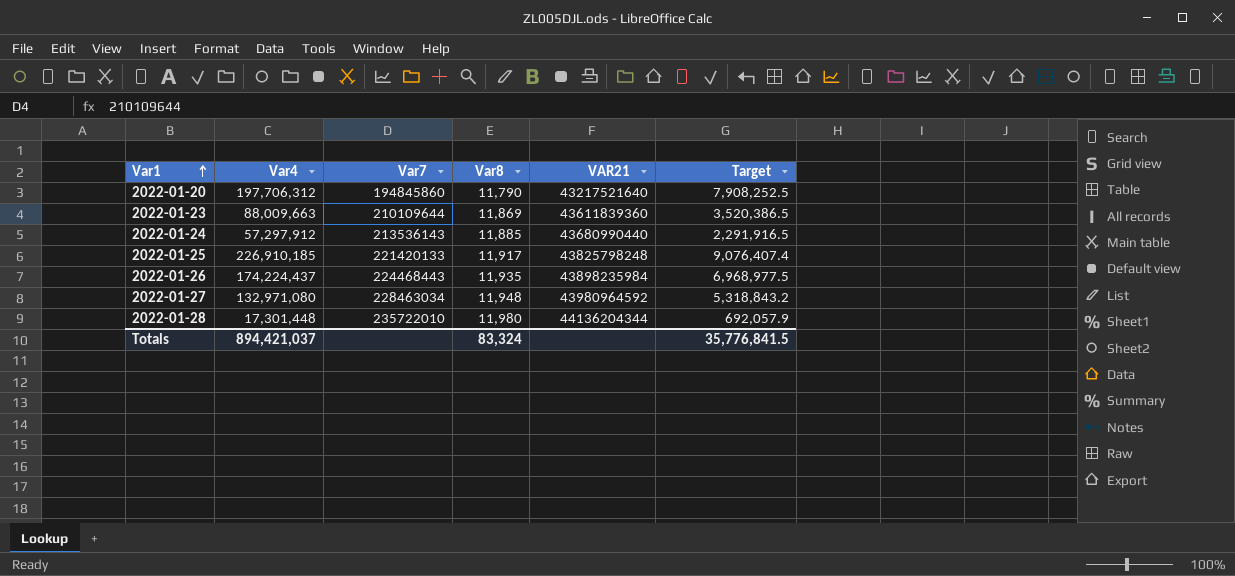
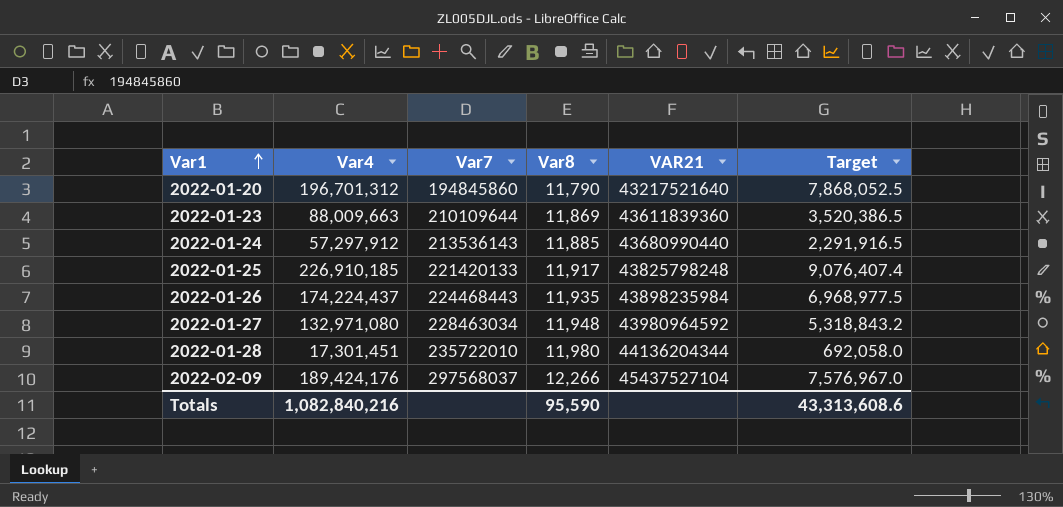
2022-01-20 | Var4: 197,706,312 -> 196,701,312
2022-01-20 | Target: 7,908,252.5 -> 7,868,052.5
2022-01-28 | Var4: 17,301,448 -> 17,301,451
2022-01-28 | Target: 692,057.9 -> 692,058.0
row 2022-02-09: none -> 189,424,176 | 297568037 | 12,266 | 45437527104 | 7,576,967.0
Totals | Var4: 894,421,037 -> 1,082,840,216
Totals | Var8: 83,324 -> 95,590
Totals | Target: 35,776,841.5 -> 43,313,608.6

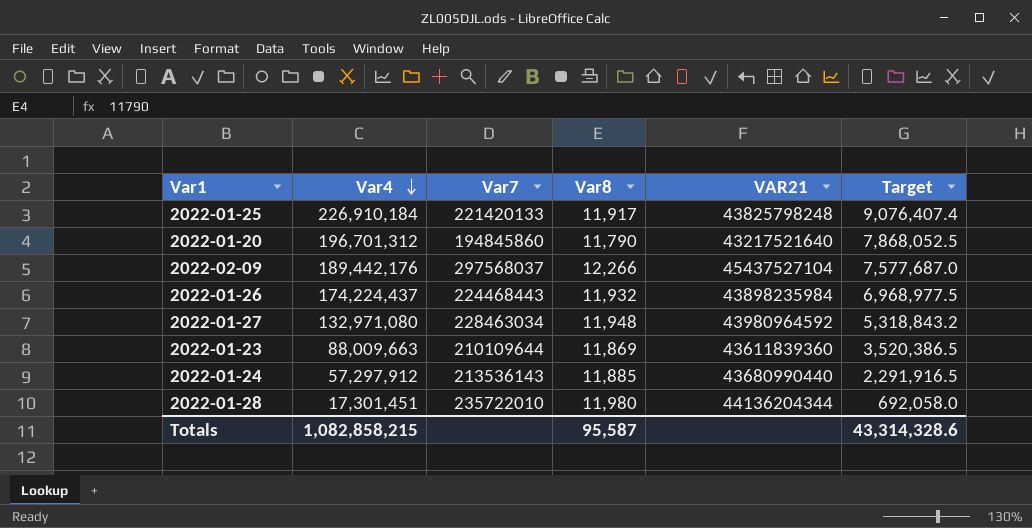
row order: Var1 ascending -> Var4 descending
2022-01-25 | Var4: 226,910,185 -> 226,910,184
2022-02-09 | Var4: 189,424,176 -> 189,442,176
2022-02-09 | Target: 7,576,967.0 -> 7,577,687.0
2022-01-26 | Var8: 11,935 -> 11,932
Totals | Var4: 1,082,840,216 -> 1,082,858,215
Totals | Var8: 95,590 -> 95,587
Totals | Target: 43,313,608.6 -> 43,314,328.6

